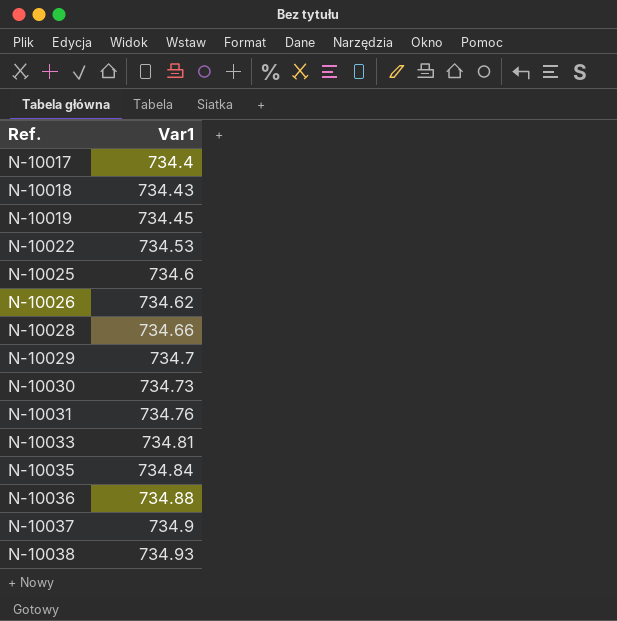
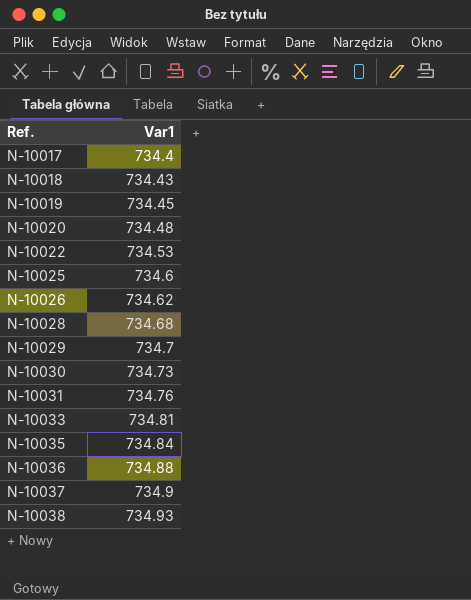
row N-10020: none -> 734.48
N-10028 | Var1: 734.66 -> 734.68

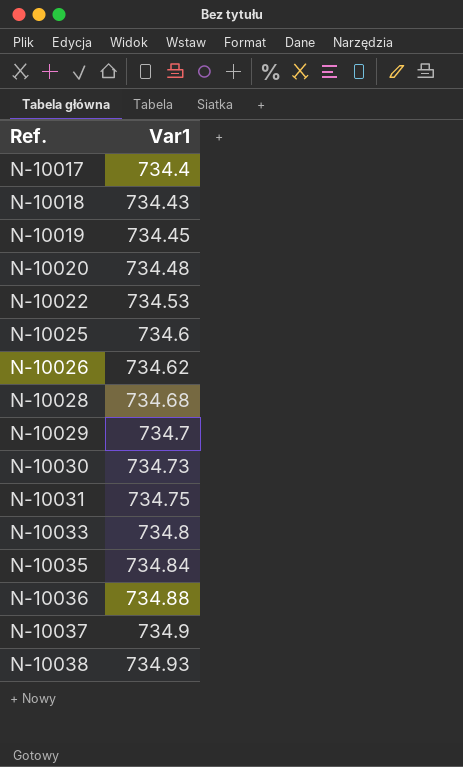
N-10031 | Var1: 734.76 -> 734.75
N-10033 | Var1: 734.81 -> 734.8

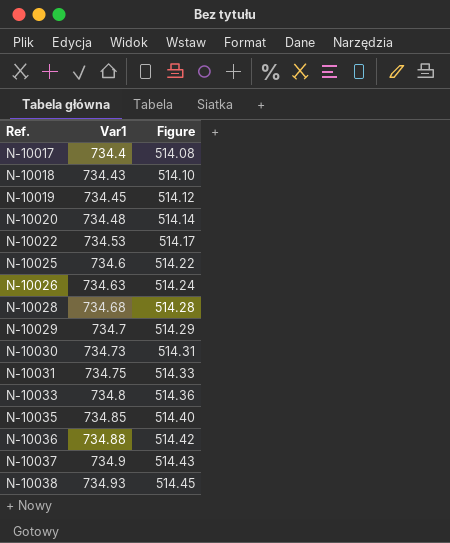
column Figure | formula: none -> [Var1] * 0.7
N-10026 | Var1: 734.62 -> 734.63
N-10035 | Var1: 734.84 -> 734.85

